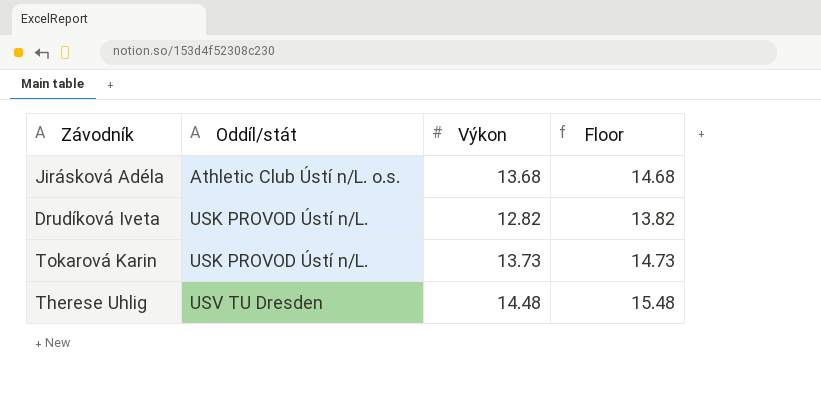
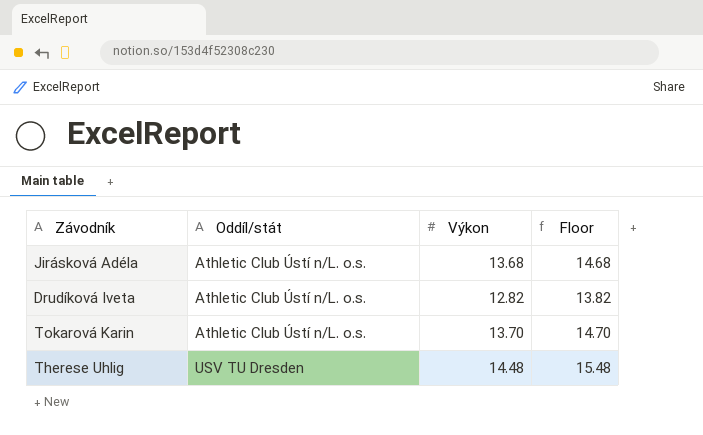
Drudíková Iveta | Oddíl/stát: USK PROVOD Ústí n/L. -> Athletic Club Ústí n/L. o.s.
Tokarová Karin | Oddíl/stát: USK PROVOD Ústí n/L. -> Athletic Club Ústí n/L. o.s.
Tokarová Karin | Výkon: 13.73 -> 13.70
Tokarová Karin | Floor: 14.73 -> 14.70

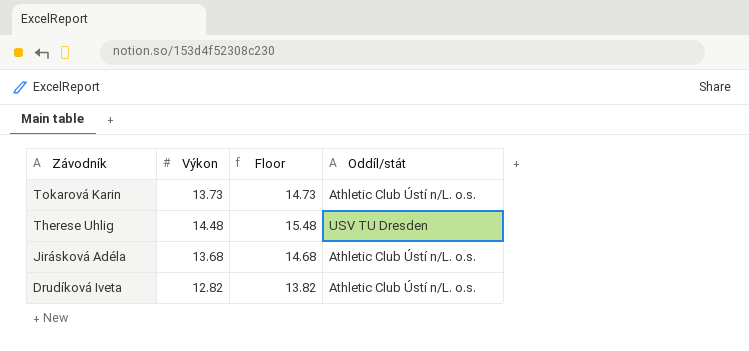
row order: Oddíl/stát ascending -> Závodník descending
column Oddíl/stát | position: 2 -> 4
Tokarová Karin | Výkon: 13.70 -> 13.73
Tokarová Karin | Floor: 14.70 -> 14.73

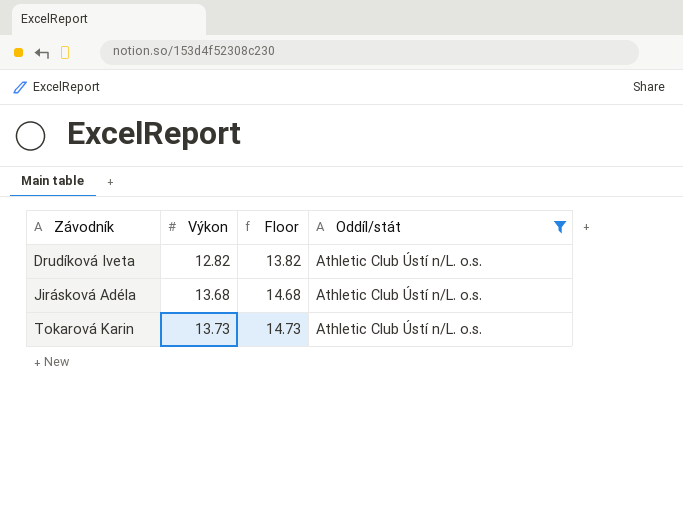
filter: none -> Oddíl/stát = Athletic Club Ústí n/L. o.s.
row order: Závodník descending -> Závodník ascending

